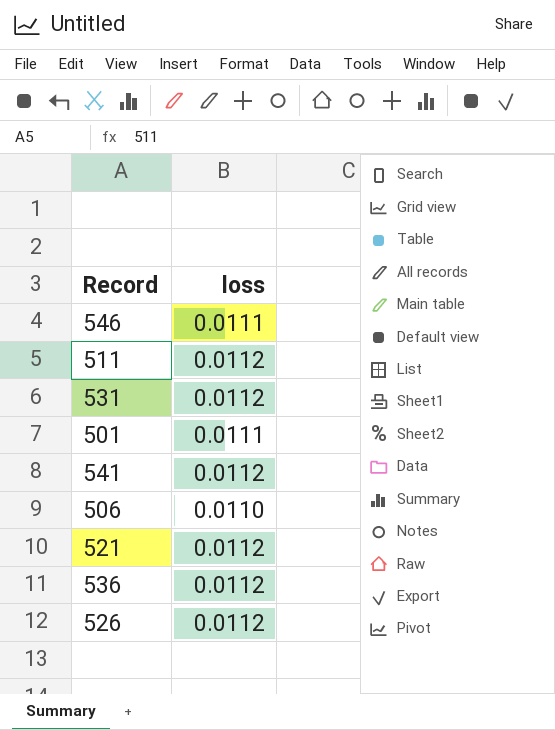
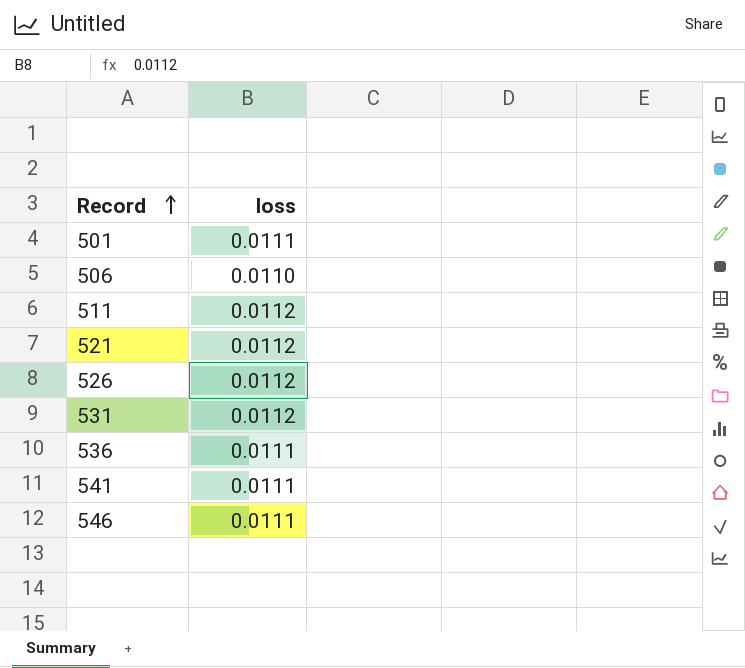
row order: none -> Record ascending
536 | loss: 0.0112 -> 0.0111
541 | loss: 0.0112 -> 0.0111

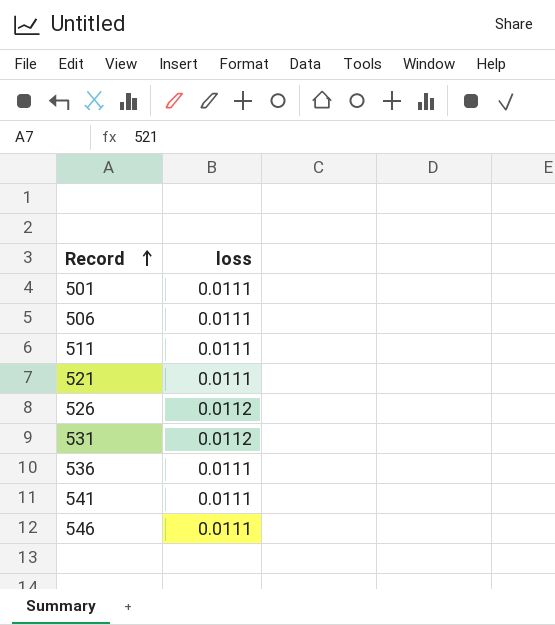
506 | loss: 0.0110 -> 0.0111
511 | loss: 0.0112 -> 0.0111
521 | loss: 0.0112 -> 0.0111

